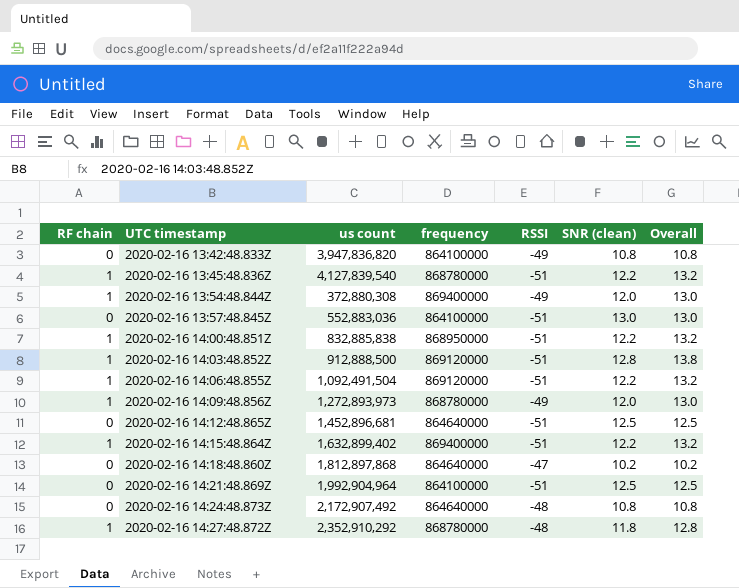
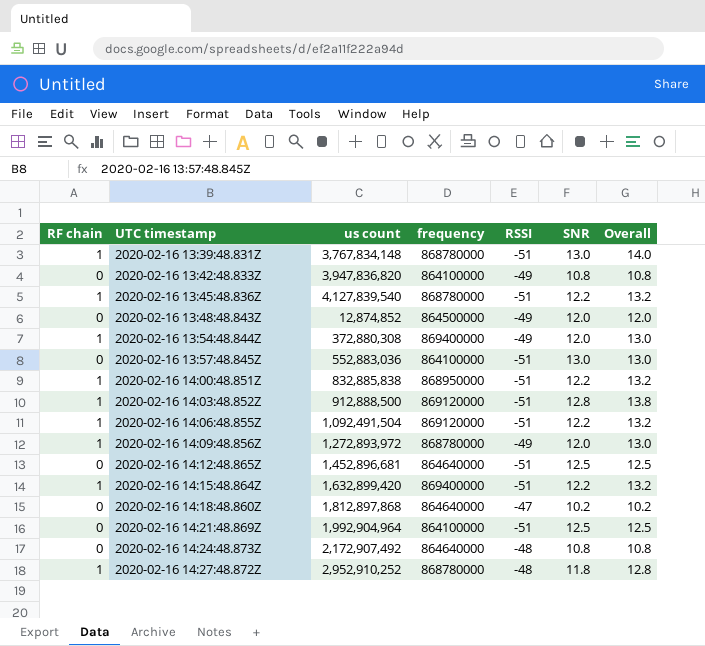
column name: SNR (clean) -> SNR
row 2020-02-16 13:39:48.831Z: none -> 1 | 3,767,834,148 | 868780000 | -51 | 13.0 | 14.0
row 2020-02-16 13:48:48.843Z: none -> 0 | 12,874,852 | 864500000 | -49 | 12.0 | 12.0
2020-02-16 14:09:48.856Z | us count: 1,272,893,973 -> 1,272,893,972
2020-02-16 14:15:48.864Z | us count: 1,632,899,402 -> 1,632,899,420
2020-02-16 14:27:48.872Z | us count: 2,352,910,292 -> 2,952,910,252

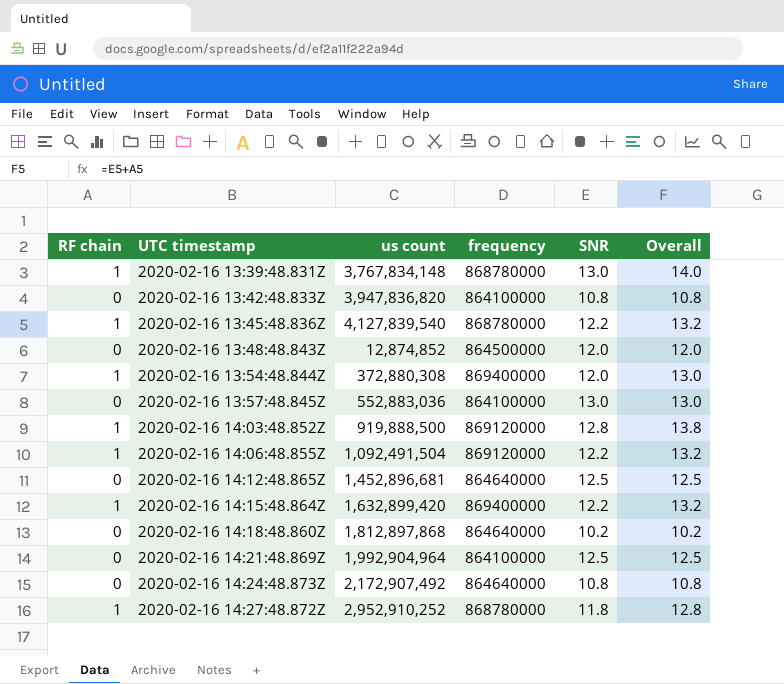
column RSSI | position: 5 -> none
row 2020-02-16 14:00:48.851Z: 1 | 832,885,838 | 868950000 | -51 | 12.2 | 13.2 -> none
row 2020-02-16 14:09:48.856Z: 1 | 1,272,893,972 | 868780000 | -49 | 12.0 | 13.0 -> none
2020-02-16 14:03:48.852Z | us count: 912,888,500 -> 919,888,500

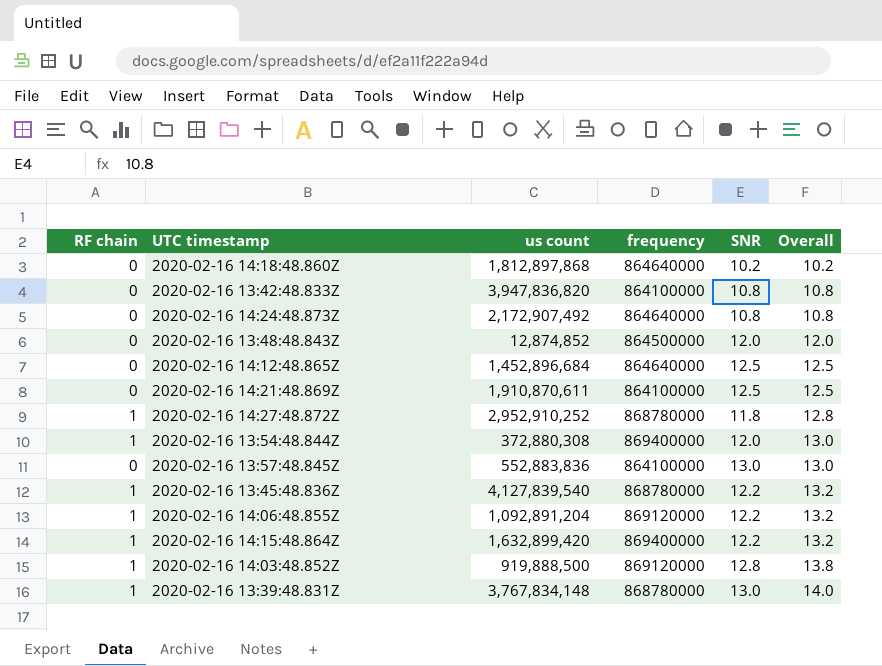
row order: UTC timestamp ascending -> Overall ascending
2020-02-16 14:12:48.865Z | us count: 1,452,896,681 -> 1,452,896,684
2020-02-16 14:21:48.869Z | us count: 1,992,904,964 -> 1,910,870,611
2020-02-16 13:57:48.845Z | us count: 552,883,036 -> 552,883,836
2020-02-16 14:06:48.855Z | us count: 1,092,491,504 -> 1,092,891,204

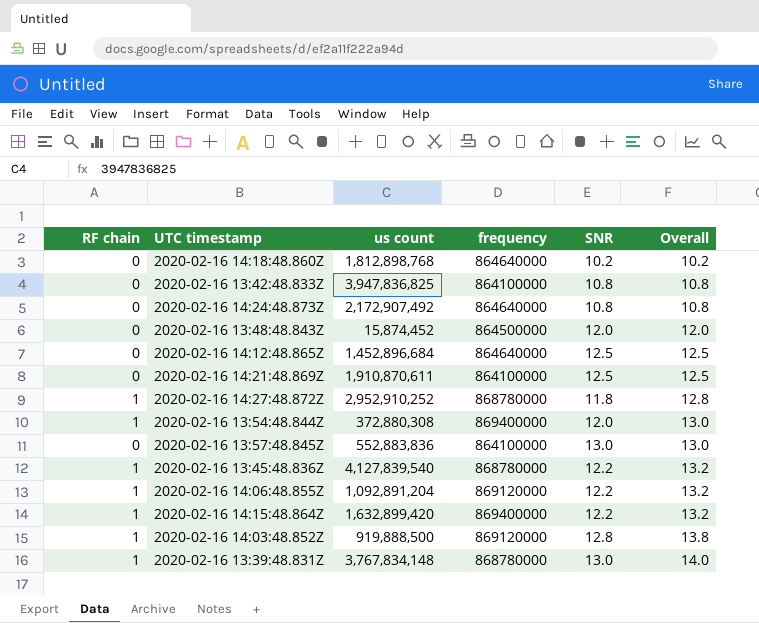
2020-02-16 14:18:48.860Z | us count: 1,812,897,868 -> 1,812,898,768
2020-02-16 13:42:48.833Z | us count: 3,947,836,820 -> 3,947,836,825
2020-02-16 13:48:48.843Z | us count: 12,874,852 -> 15,874,452

